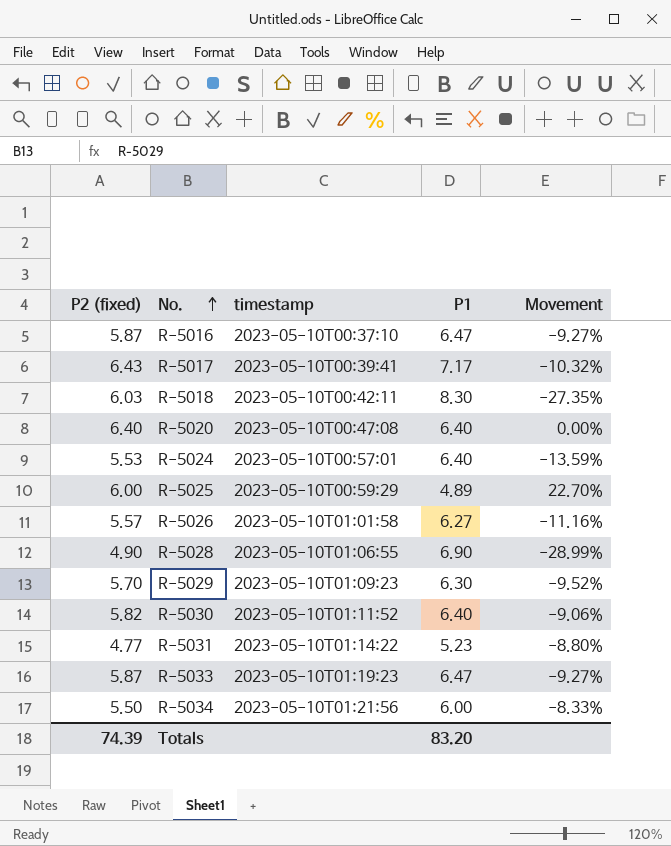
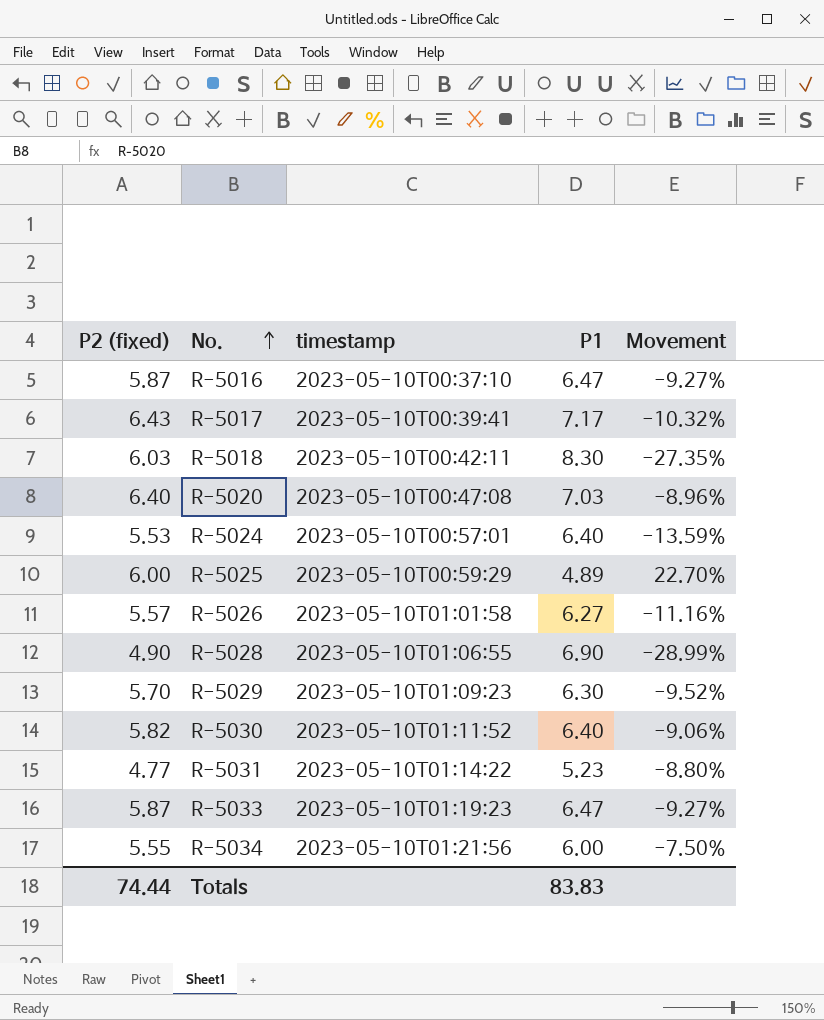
R-5020 | P1: 6.40 -> 7.03
R-5020 | Movement: 0.00% -> -8.96%
R-5034 | P2 (fixed): 5.50 -> 5.55
R-5034 | Movement: -8.33% -> -7.50%
Totals | P2 (fixed): 74.39 -> 74.44
Totals | P1: 83.20 -> 83.83

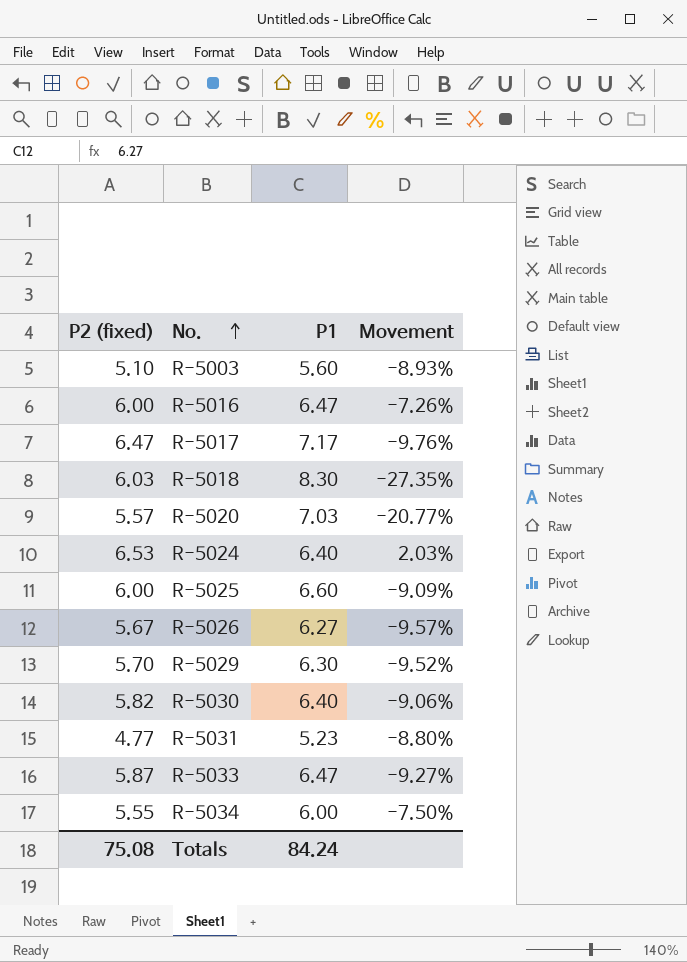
column timestamp | position: 3 -> none
row R-5028: 4.90 | 2023-05-10T01:06:55 | 6.90 | -28.99% -> none
row R-5003: none -> 5.10 | 5.60 | -8.93%
R-5016 | P2 (fixed): 5.87 -> 6.00
R-5016 | Movement: -9.27% -> -7.26%
R-5017 | P2 (fixed): 6.43 -> 6.47
R-5017 | Movement: -10.32% -> -9.76%
R-5020 | P2 (fixed): 6.40 -> 5.57
R-5020 | Movement: -8.96% -> -20.77%
R-5024 | P2 (fixed): 5.53 -> 6.53
R-5024 | Movement: -13.59% -> 2.03%
R-5025 | P1: 4.89 -> 6.60
R-5025 | Movement: 22.70% -> -9.09%
R-5026 | P2 (fixed): 5.57 -> 5.67
R-5026 | Movement: -11.16% -> -9.57%
Totals | P2 (fixed): 74.44 -> 75.08
Totals | P1: 83.83 -> 84.24

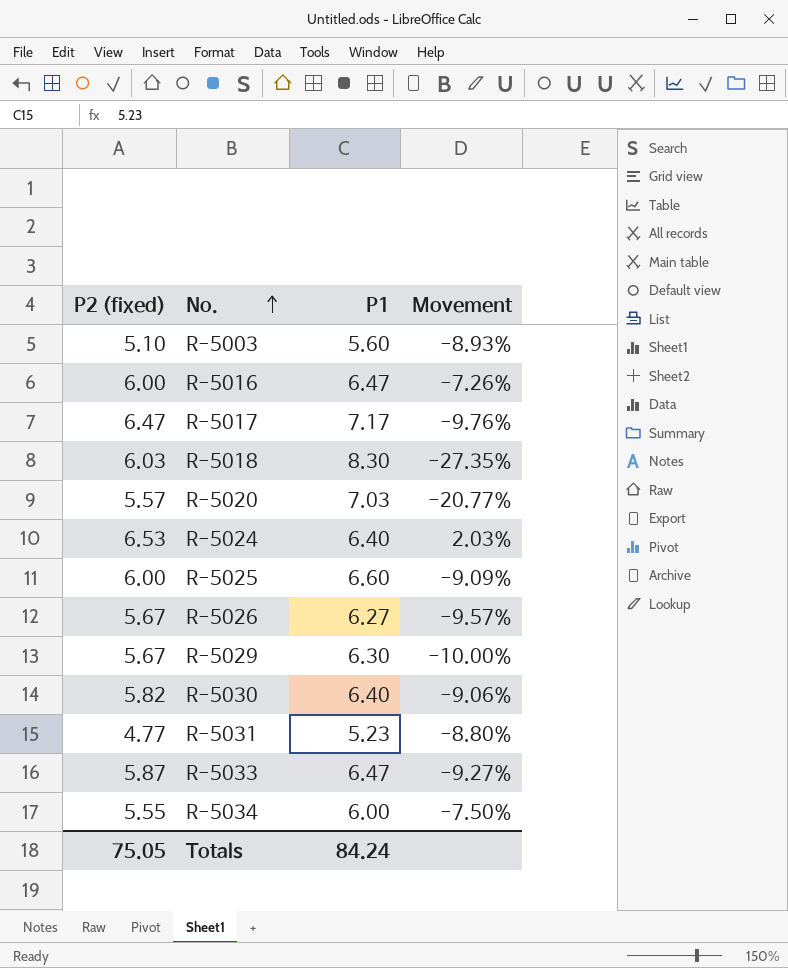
R-5029 | P2 (fixed): 5.70 -> 5.67
R-5029 | Movement: -9.52% -> -10.00%
Totals | P2 (fixed): 75.08 -> 75.05

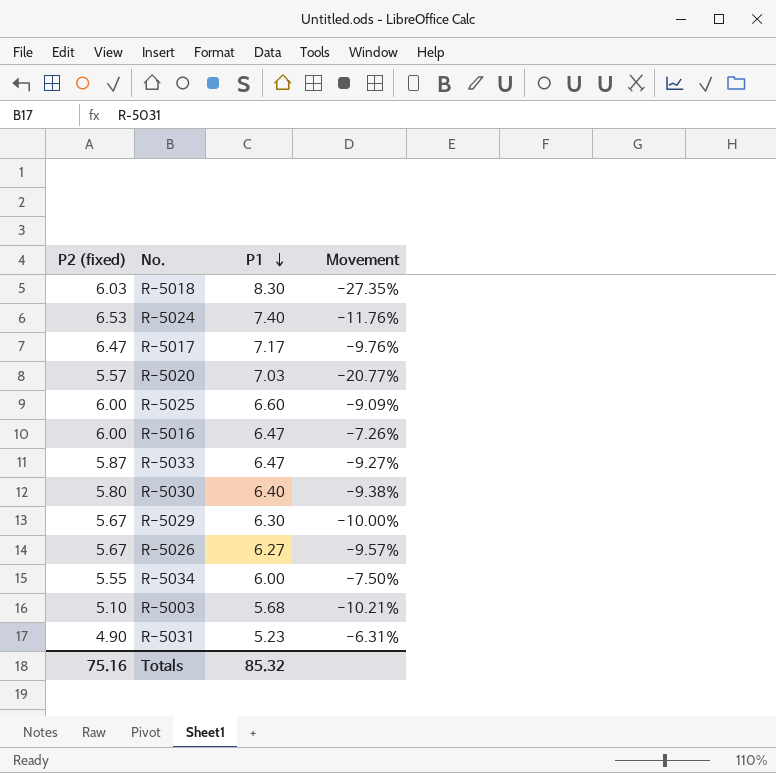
row order: No. ascending -> P1 descending
R-5024 | P1: 6.40 -> 7.40
R-5024 | Movement: 2.03% -> -11.76%
R-5030 | P2 (fixed): 5.82 -> 5.80
R-5030 | Movement: -9.06% -> -9.38%
R-5003 | P1: 5.60 -> 5.68
R-5003 | Movement: -8.93% -> -10.21%
R-5031 | P2 (fixed): 4.77 -> 4.90
R-5031 | Movement: -8.80% -> -6.31%
Totals | P2 (fixed): 75.05 -> 75.16
Totals | P1: 84.24 -> 85.32

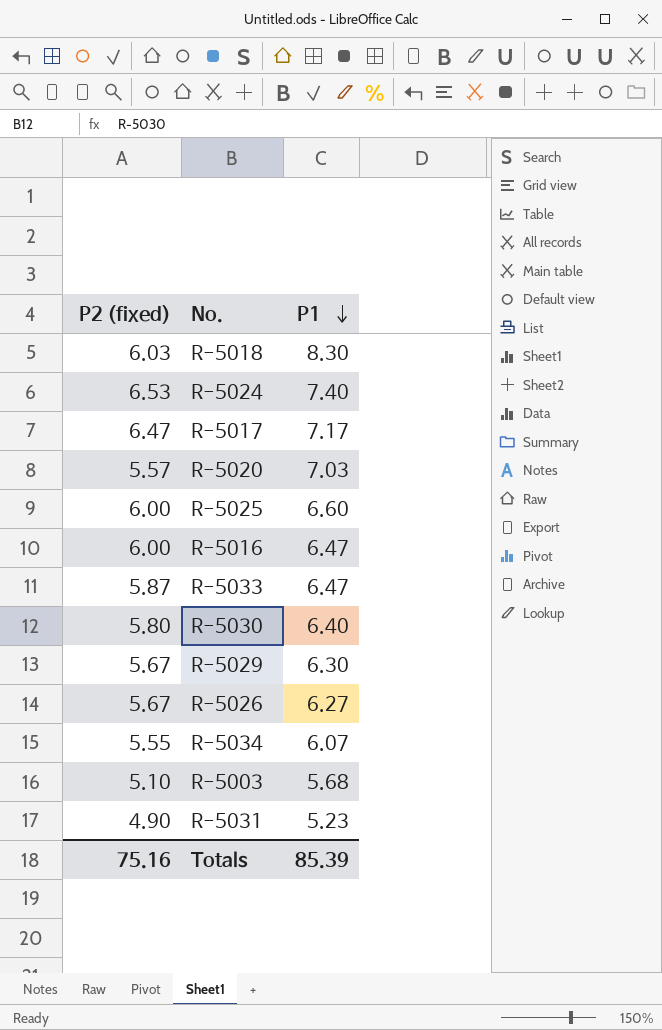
column Movement | formula: ([P2 (fixed)] - [P1]) / [P1] -> none
R-5034 | P1: 6.00 -> 6.07
Totals | P1: 85.32 -> 85.39

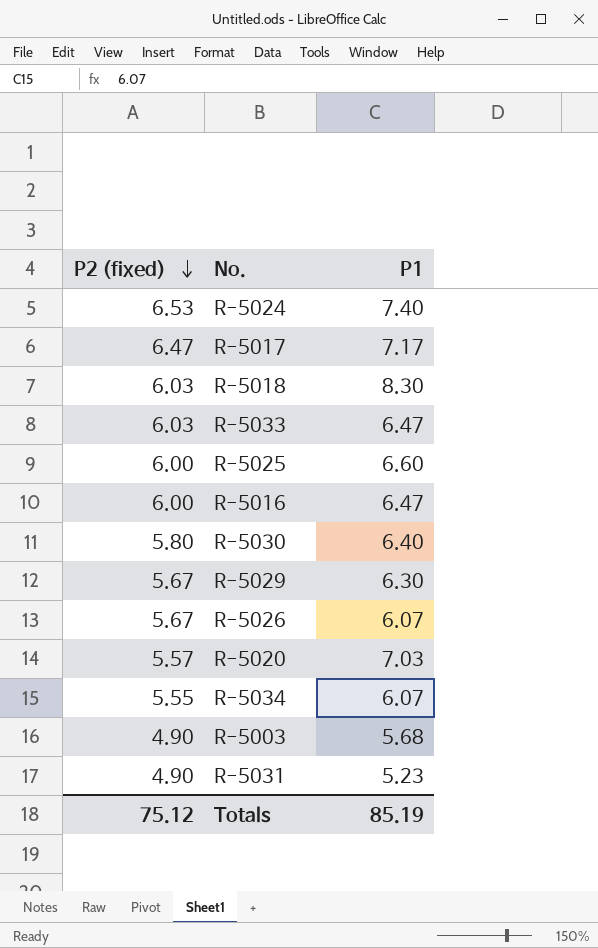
row order: P1 descending -> P2 (fixed) descending
R-5033 | P2 (fixed): 5.87 -> 6.03
R-5026 | P1: 6.27 -> 6.07
R-5003 | P2 (fixed): 5.10 -> 4.90
Totals | P2 (fixed): 75.16 -> 75.12
Totals | P1: 85.39 -> 85.19

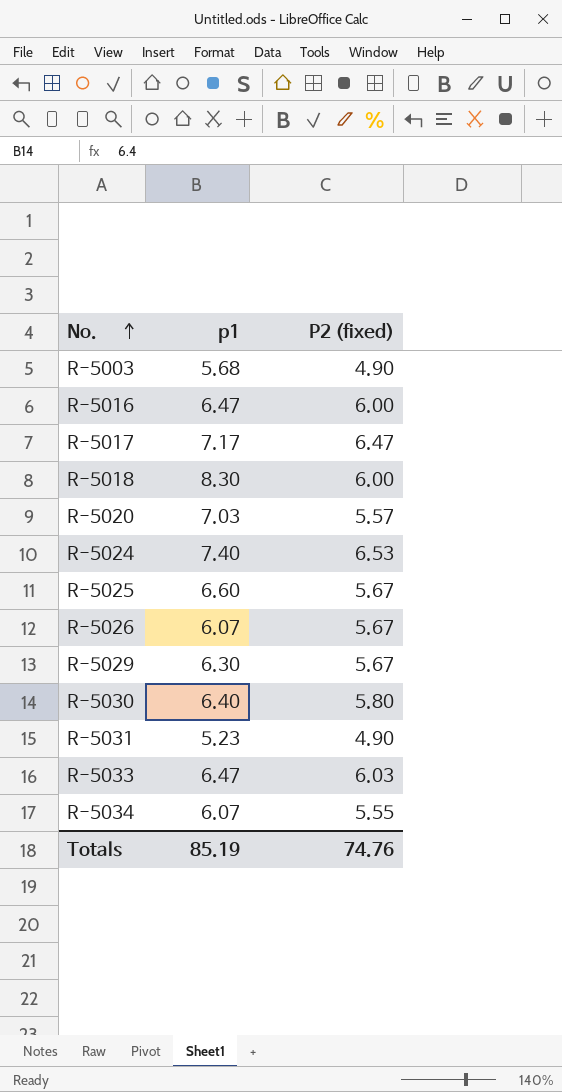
row order: P2 (fixed) descending -> No. ascending
column name: P1 -> p1
column P2 (fixed) | position: 1 -> 3
R-5018 | P2 (fixed): 6.03 -> 6.00
R-5025 | P2 (fixed): 6.00 -> 5.67
Totals | P2 (fixed): 75.12 -> 74.76

